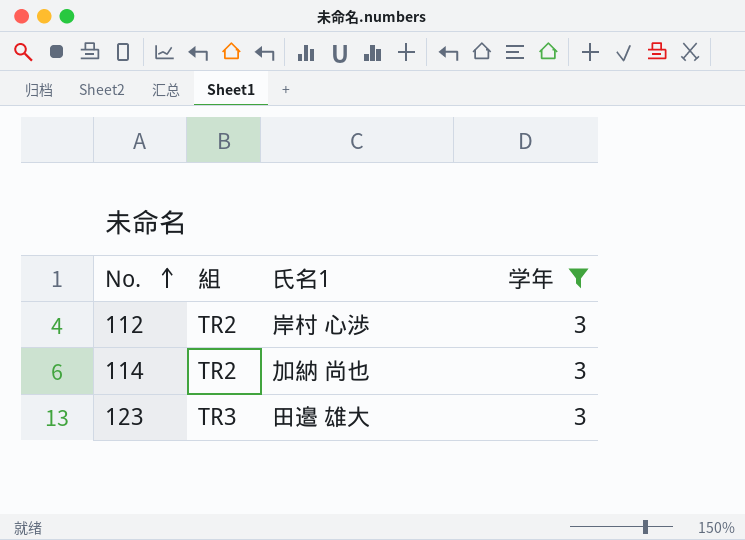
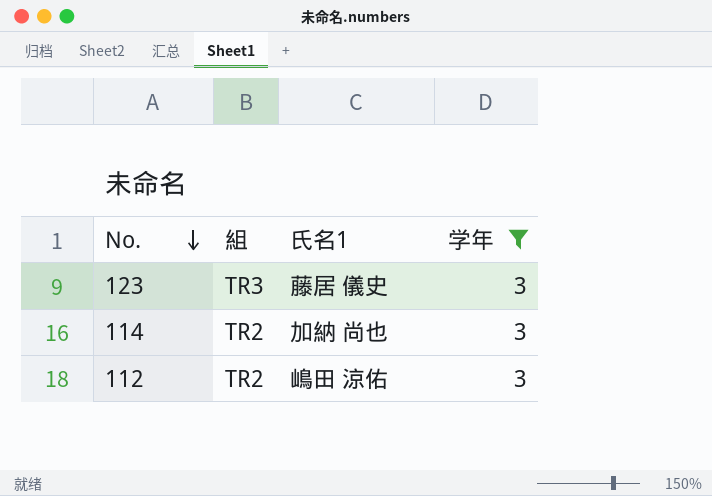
row order: No. ascending -> No. descending
123 | 氏名1: 田邉 雄大 -> 藤居 儀史
112 | 氏名1: 岸村 心渉 -> 嶋田 涼佑

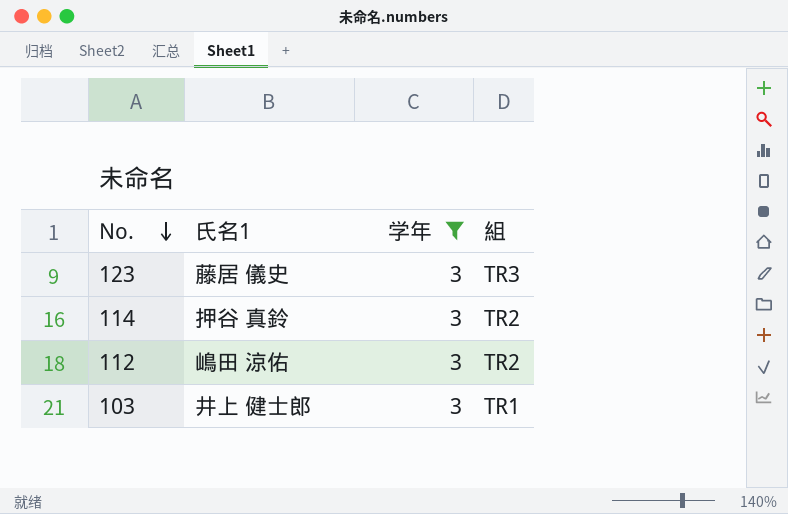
column 組 | position: 2 -> 4
114 | 氏名1: 加納 尚也 -> 押谷 真鈴
row 103: none -> 井上 健士郎 | 3 | TR1

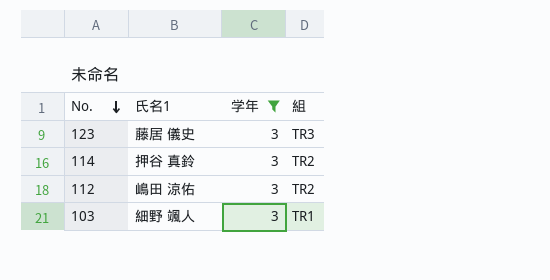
103 | 氏名1: 井上 健士郎 -> 細野 颯人

